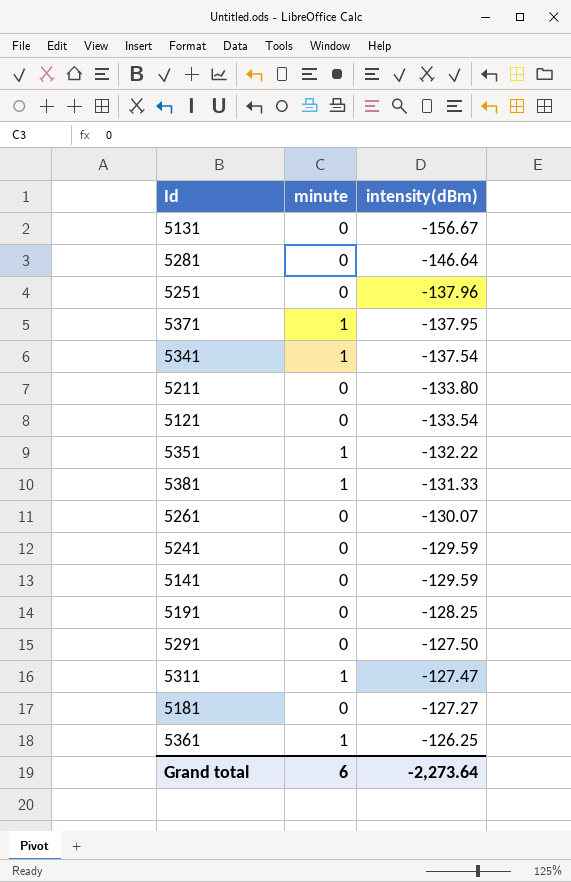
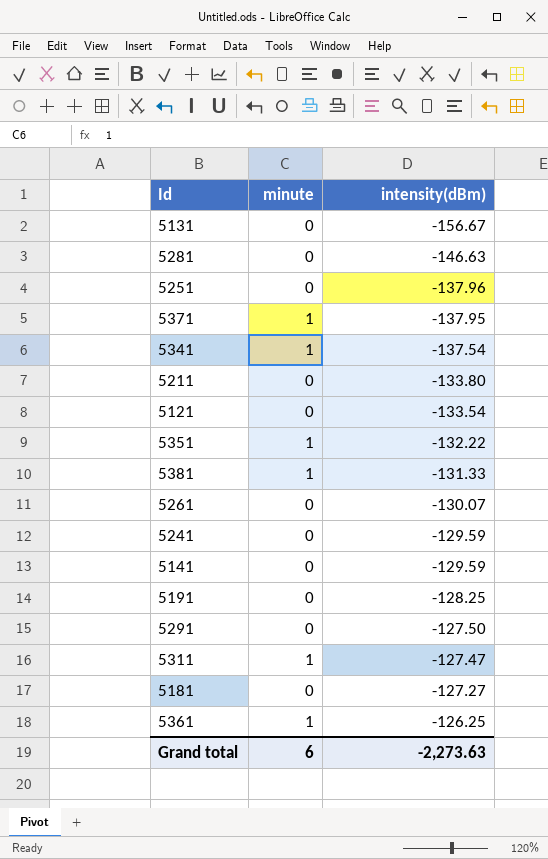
5281 | intensity(dBm): -146.64 -> -146.63
Grand total | intensity(dBm): -2,273.64 -> -2,273.63

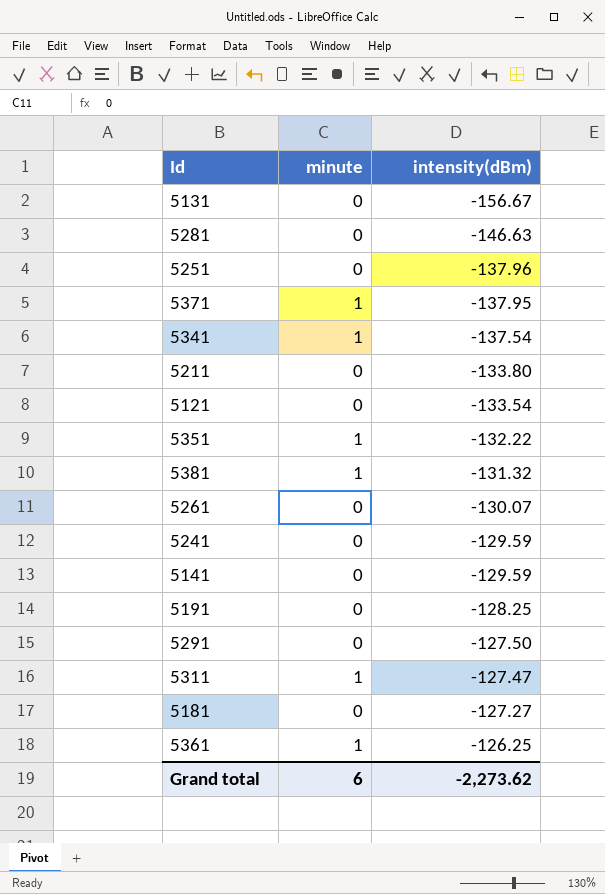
5381 | intensity(dBm): -131.33 -> -131.32
Grand total | intensity(dBm): -2,273.63 -> -2,273.62

